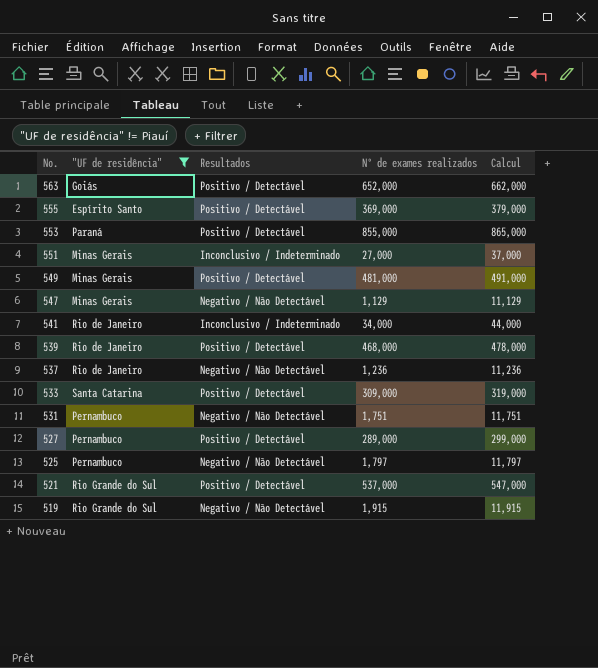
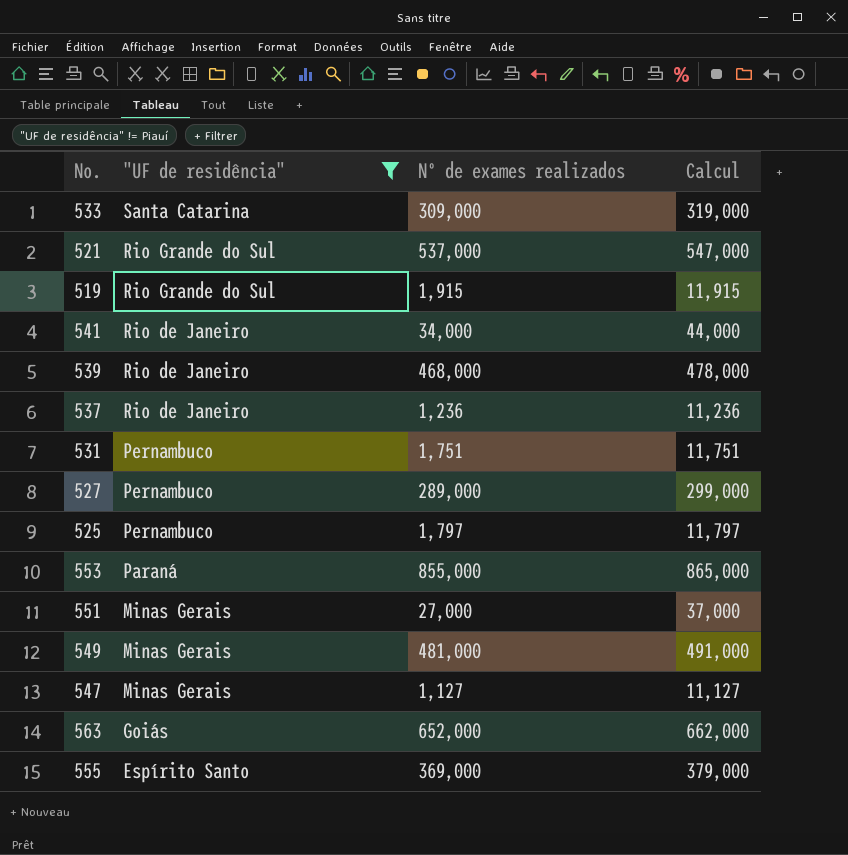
row order: No. descending -> "UF de residência" descending
column Resultados | position: 3 -> none
547 | Nº de exames realizados: 1,129 -> 1,127
547 | Calcul: 11,129 -> 11,127

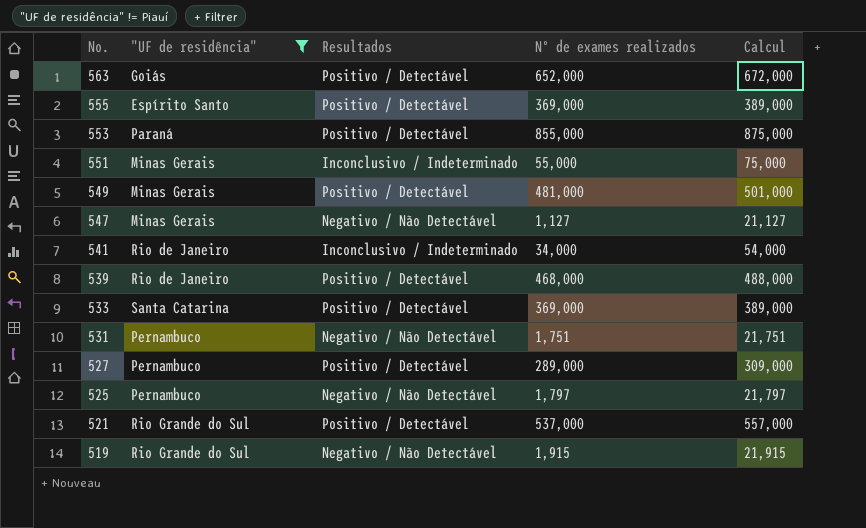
row order: "UF de residência" descending -> No. descending
column Resultados | position: none -> 3
column Calcul | formula: [Nº de exames realizados] + 10 -> [Nº de exames realizados] + 20
row 537: Rio de Janeiro | 1,236 | 11,236 -> none
551 | Nº de exames realizados: 27,000 -> 55,000
533 | Nº de exames realizados: 309,000 -> 369,000

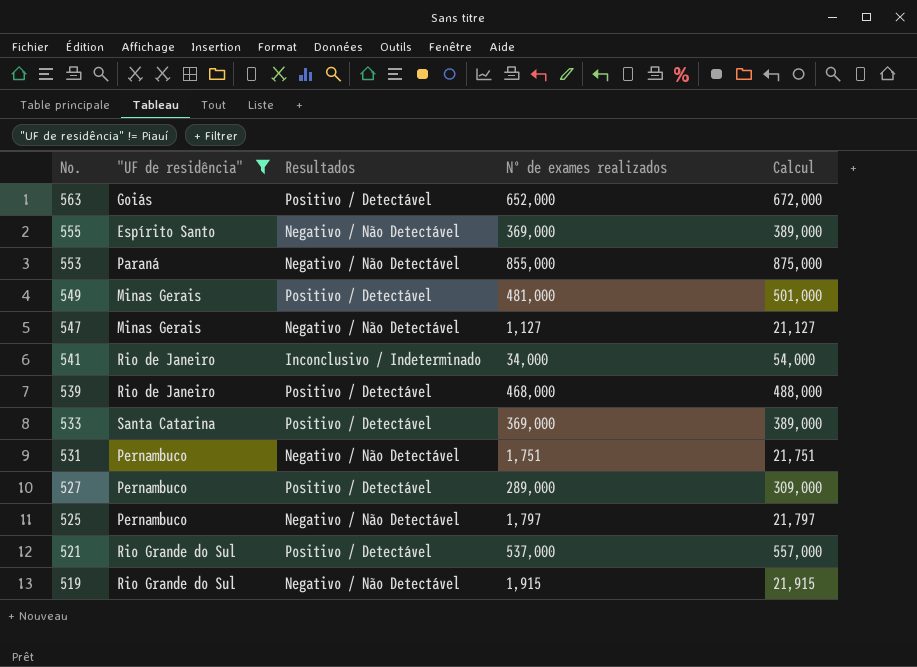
row 551: Minas Gerais | Inconclusivo / Indeterminado | 55,000 | 75,000 -> none
555 | Resultados: Positivo / Detectável -> Negativo / Não Detectável
553 | Resultados: Positivo / Detectável -> Negativo / Não Detectável

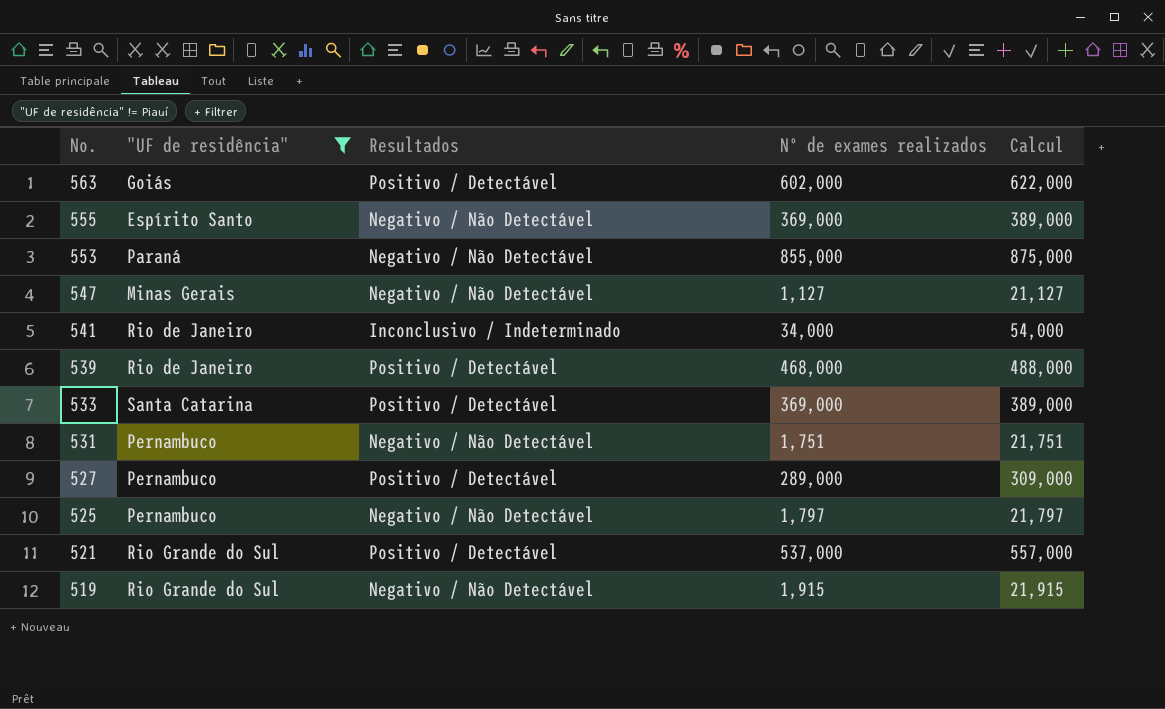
row 549: Minas Gerais | Positivo / Detectável | 481,000 | 501,000 -> none
563 | Nº de exames realizados: 652,000 -> 602,000
563 | Calcul: 672,000 -> 622,000

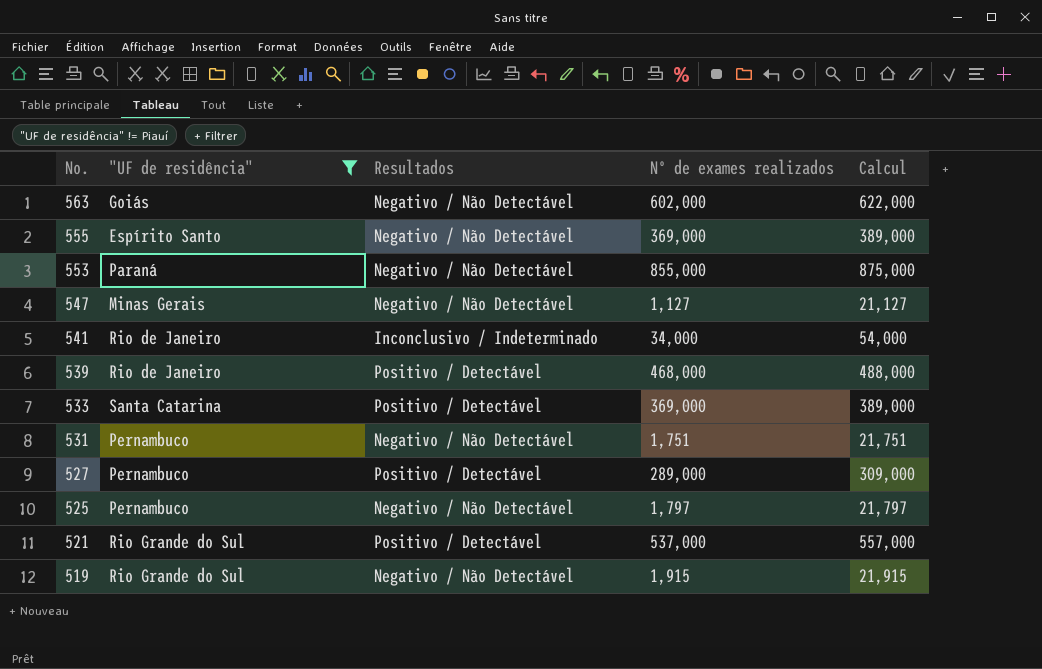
563 | Resultados: Positivo / Detectável -> Negativo / Não Detectável

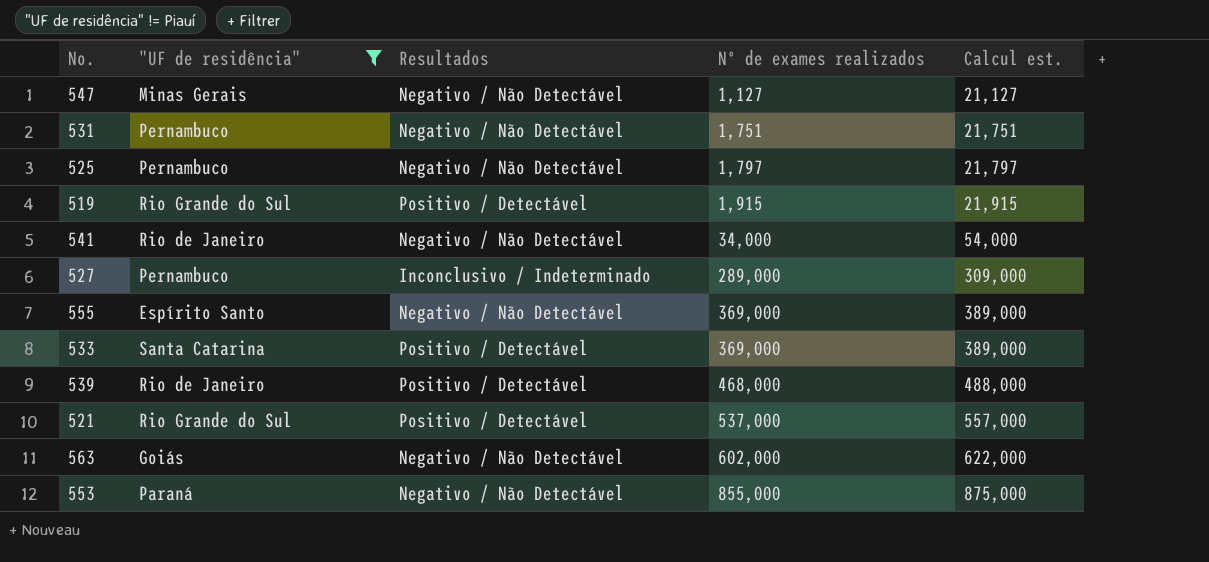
row order: No. descending -> Nº de exames realizados ascending
column name: Calcul -> Calcul est.
519 | Resultados: Negativo / Não Detectável -> Positivo / Detectável
541 | Resultados: Inconclusivo / Indeterminado -> Negativo / Não Detectável
527 | Resultados: Positivo / Detectável -> Inconclusivo / Indeterminado

